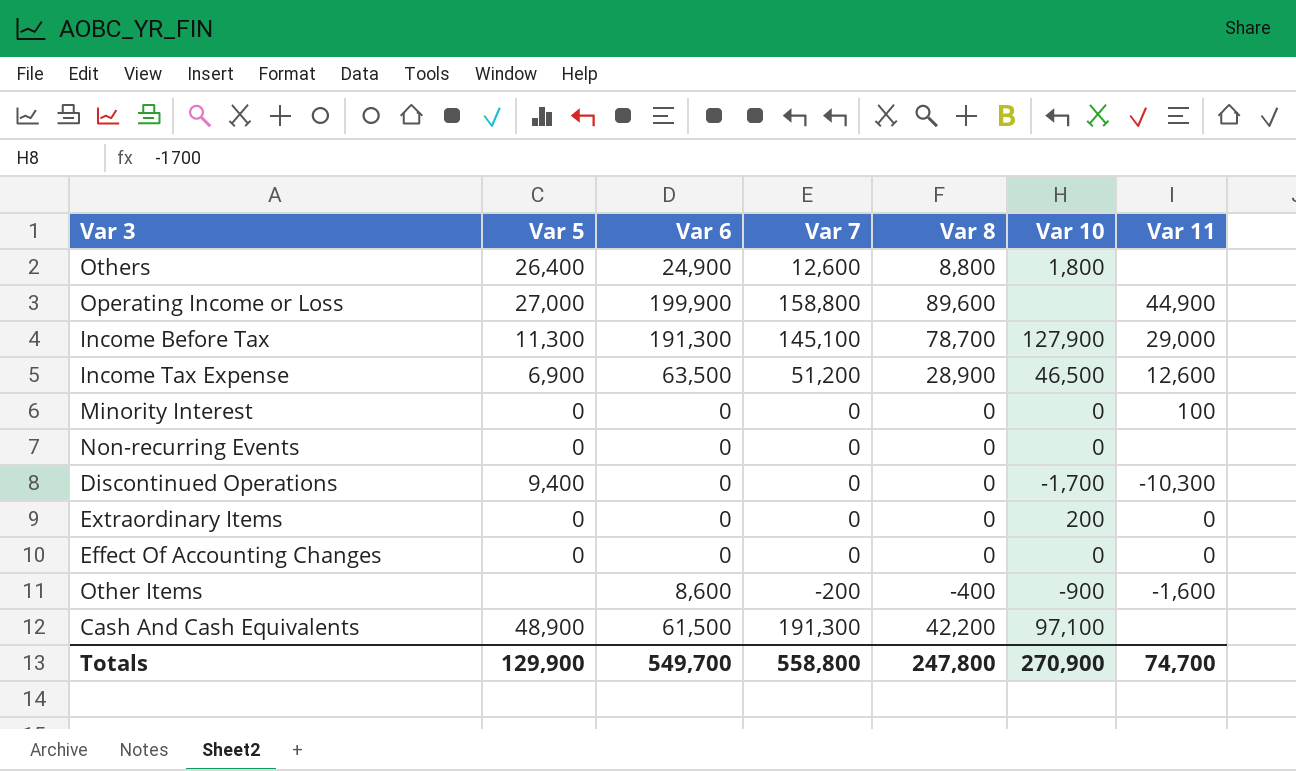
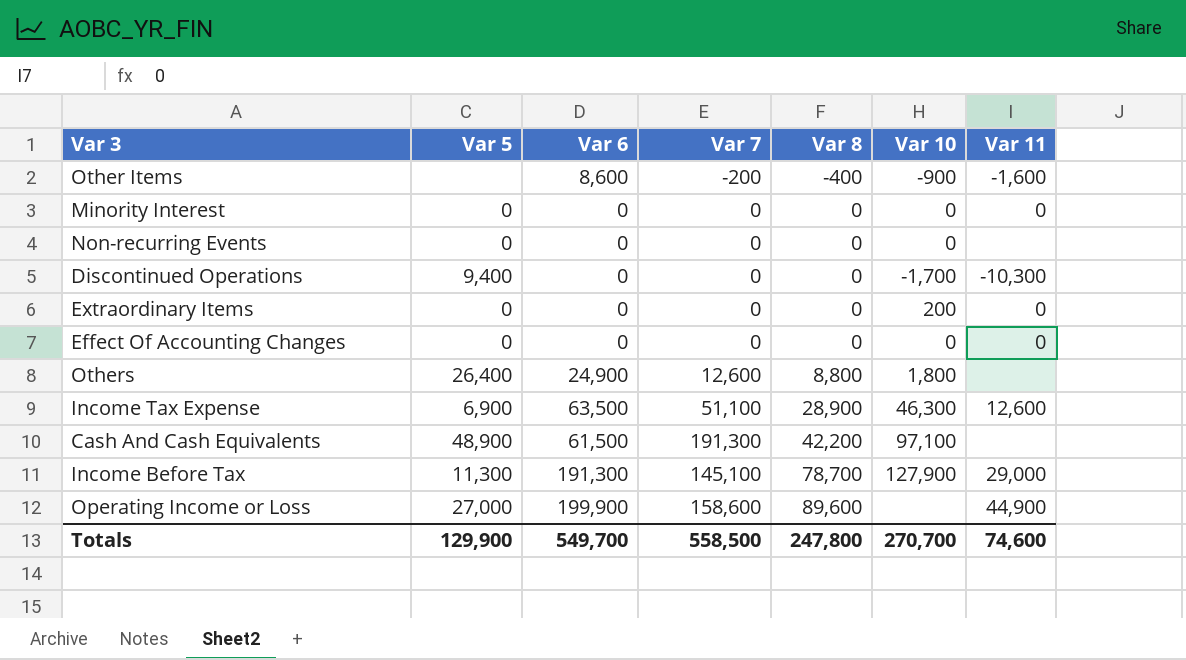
row order: none -> Var 8 ascending
Minority Interest | Var 11: 100 -> 0
Income Tax Expense | Var 7: 51,200 -> 51,100
Income Tax Expense | Var 10: 46,500 -> 46,300
Operating Income or Loss | Var 7: 158,800 -> 158,600
Totals | Var 7: 558,800 -> 558,500
Totals | Var 10: 270,900 -> 270,700
Totals | Var 11: 74,700 -> 74,600

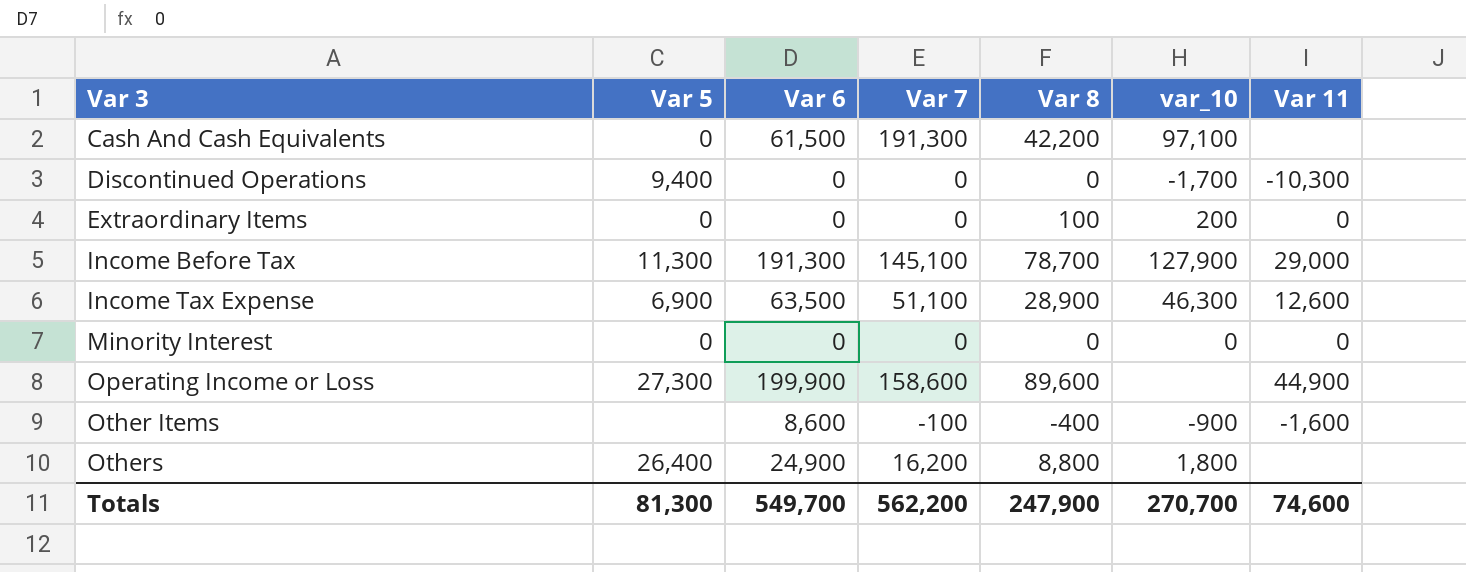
row order: Var 8 ascending -> Var 3 ascending
column name: Var 10 -> var_10
row Non-recurring Events: 0 | 0 | 0 | 0 | 0 | none -> none
row Effect Of Accounting Changes: 0 | 0 | 0 | 0 | 0 | 0 -> none
Cash And Cash Equivalents | Var 5: 48,900 -> 0
Extraordinary Items | Var 8: 0 -> 100
Operating Income or Loss | Var 5: 27,000 -> 27,300
Other Items | Var 7: -200 -> -100
Others | Var 7: 12,600 -> 16,200
Totals | Var 5: 129,900 -> 81,300
Totals | Var 7: 558,500 -> 562,200
Totals | Var 8: 247,800 -> 247,900

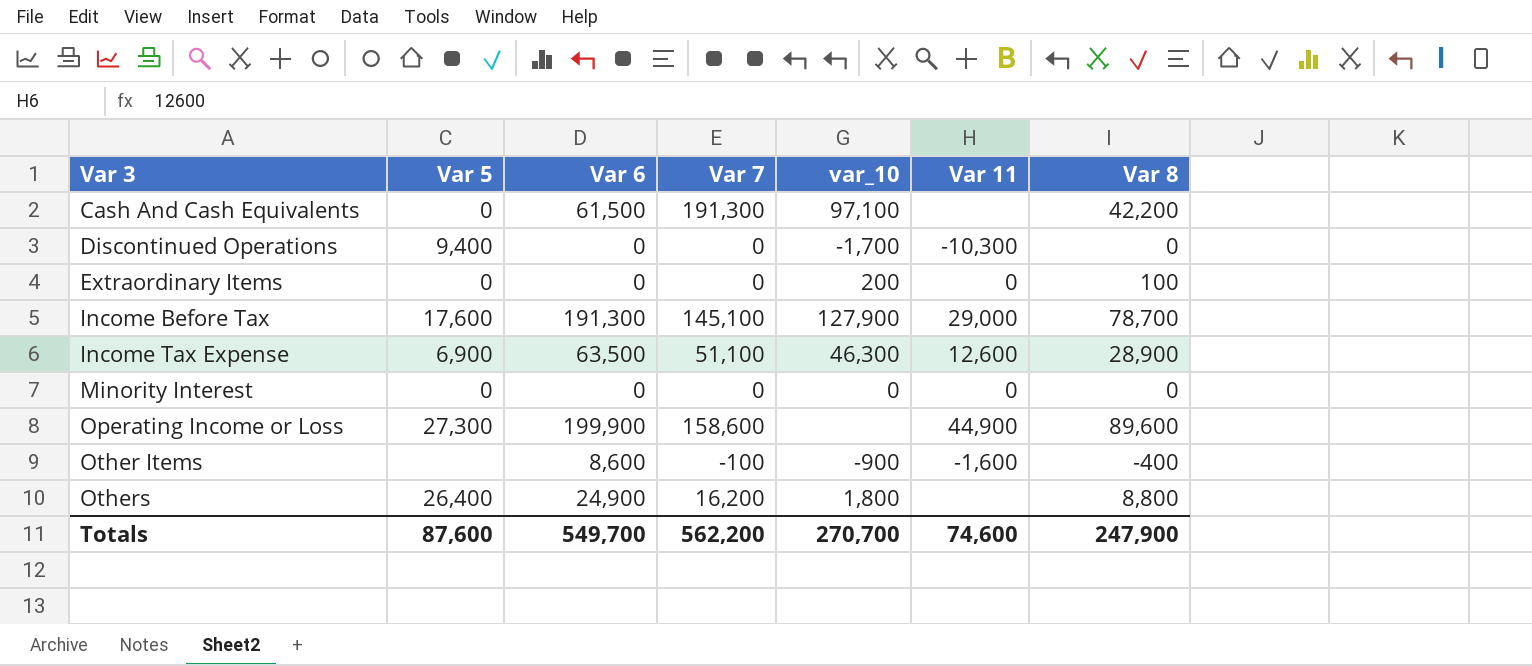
column Var 8 | position: 5 -> 7
Income Before Tax | Var 5: 11,300 -> 17,600
Totals | Var 5: 81,300 -> 87,600

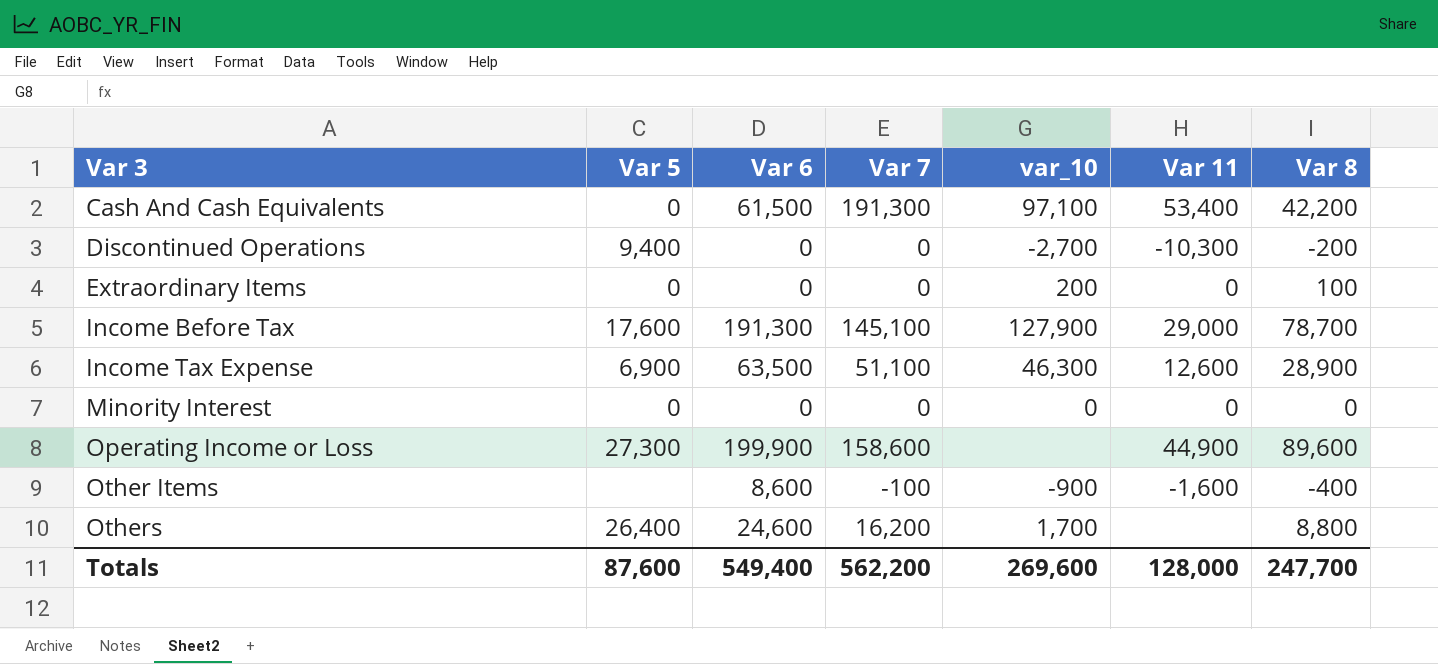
Cash And Cash Equivalents | Var 11: none -> 53,400
Discontinued Operations | var_10: -1,700 -> -2,700
Discontinued Operations | Var 8: 0 -> -200
Others | Var 6: 24,900 -> 24,600
Others | var_10: 1,800 -> 1,700
Totals | Var 6: 549,700 -> 549,400
Totals | var_10: 270,700 -> 269,600
Totals | Var 11: 74,600 -> 128,000
Totals | Var 8: 247,900 -> 247,700

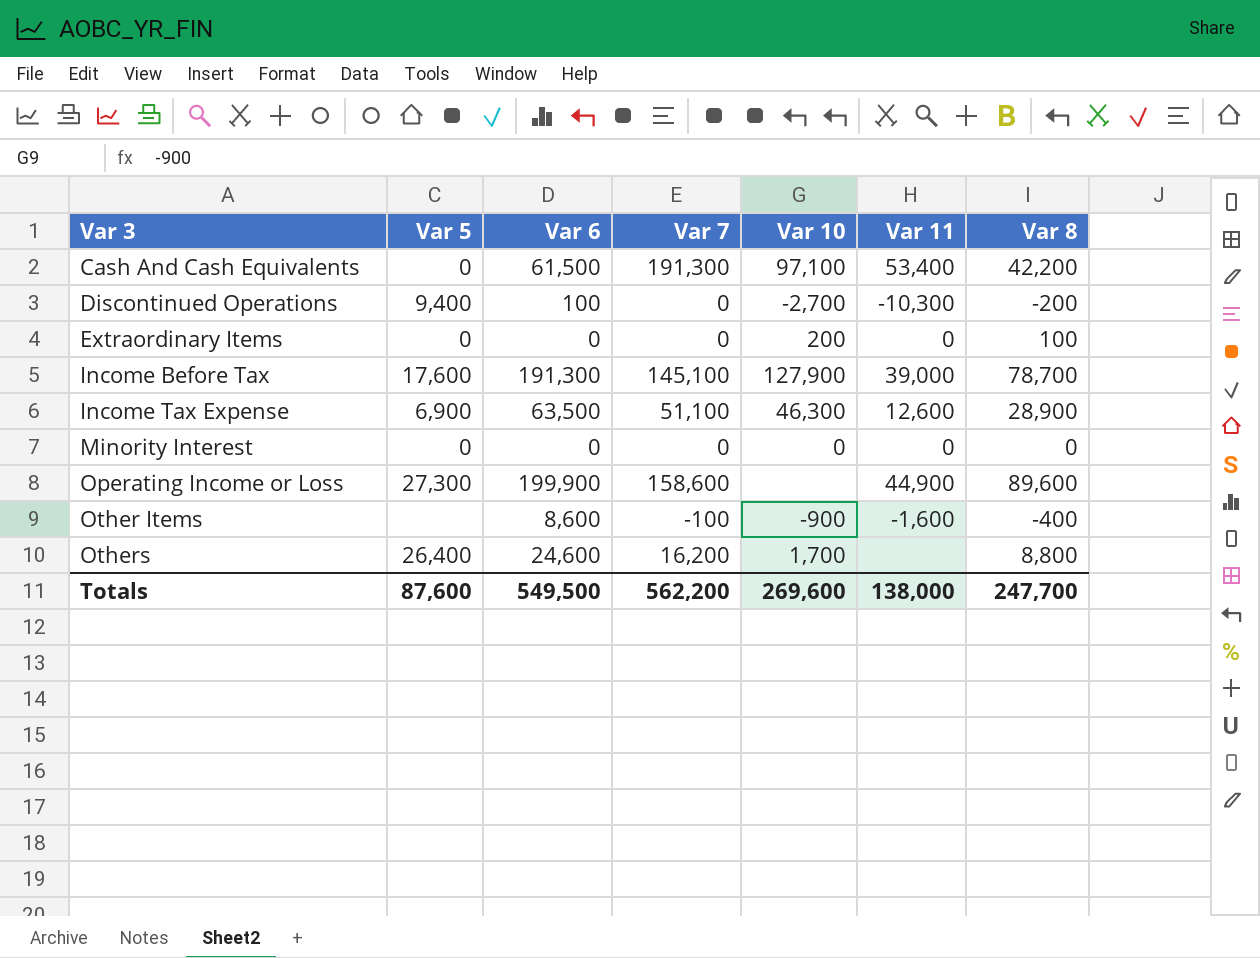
column name: var_10 -> Var 10
Discontinued Operations | Var 6: 0 -> 100
Income Before Tax | Var 11: 29,000 -> 39,000
Totals | Var 6: 549,400 -> 549,500
Totals | Var 11: 128,000 -> 138,000

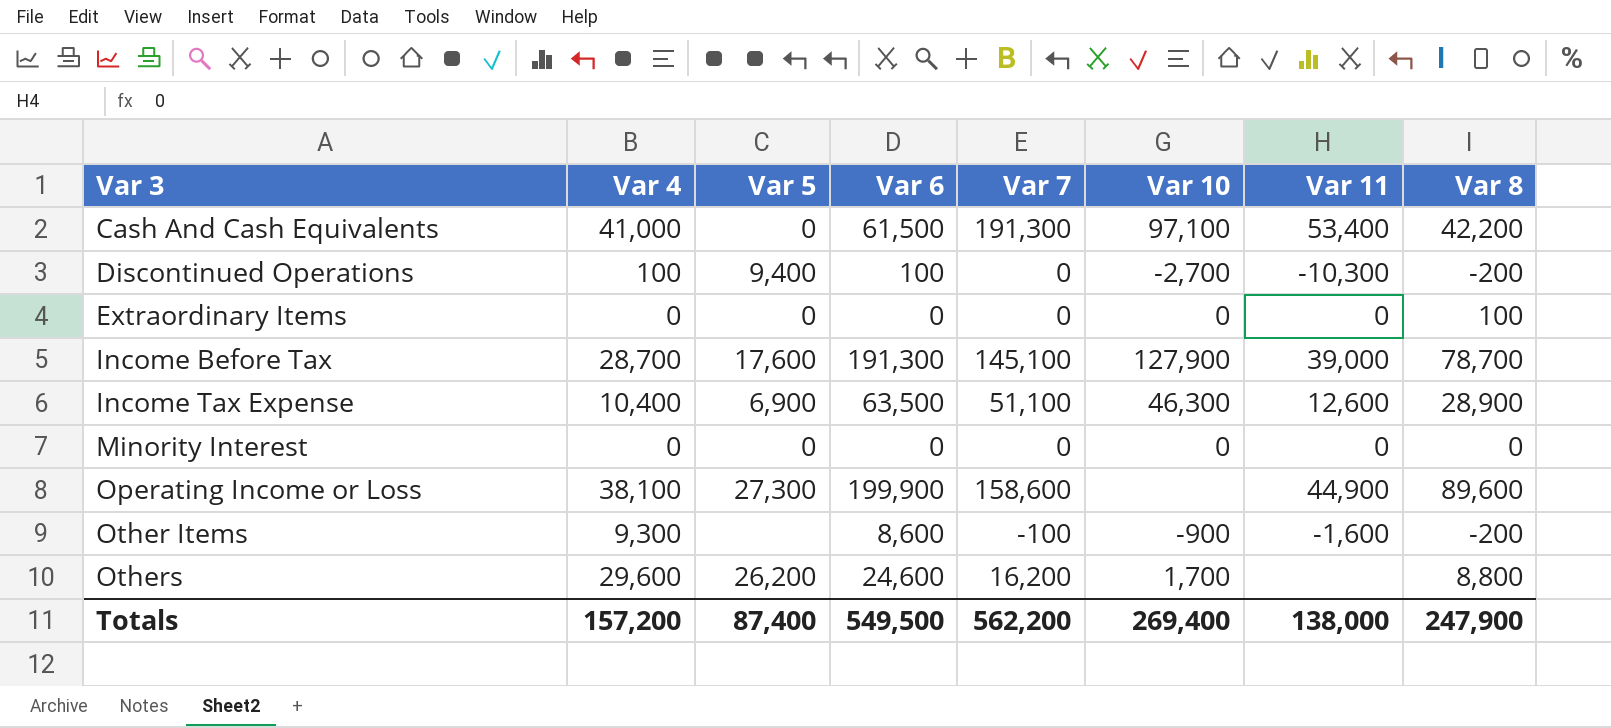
column Var 4 | position: none -> 2
Extraordinary Items | Var 10: 200 -> 0
Other Items | Var 8: -400 -> -200
Others | Var 5: 26,400 -> 26,200
Totals | Var 5: 87,600 -> 87,400
Totals | Var 10: 269,600 -> 269,400
Totals | Var 8: 247,700 -> 247,900

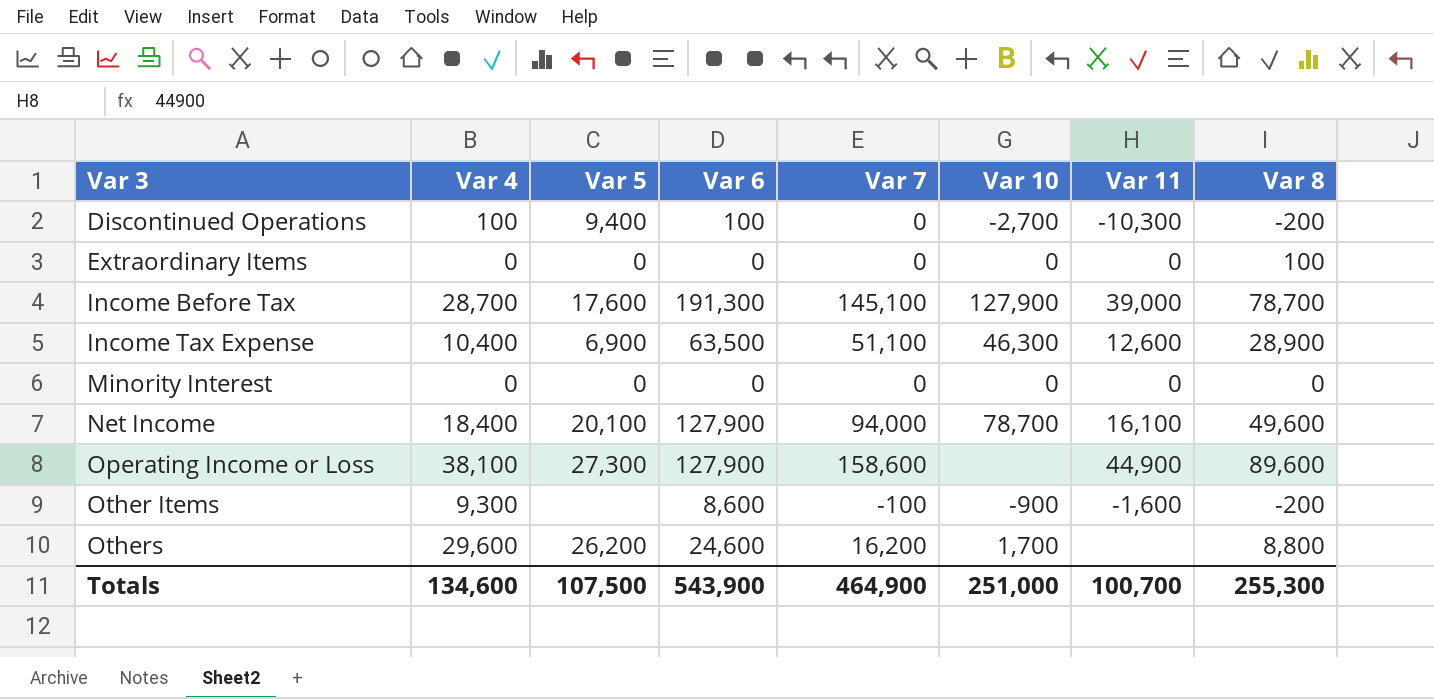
row Cash And Cash Equivalents: 41,000 | 0 | 61,500 | 191,300 | 97,100 | 53,400 | 42,200 -> none
row Net Income: none -> 18,400 | 20,100 | 127,900 | 94,000 | 78,700 | 16,100 | 49,600
Operating Income or Loss | Var 6: 199,900 -> 127,900
Totals | Var 4: 157,200 -> 134,600
Totals | Var 5: 87,400 -> 107,500
Totals | Var 6: 549,500 -> 543,900
Totals | Var 7: 562,200 -> 464,900
Totals | Var 10: 269,400 -> 251,000
Totals | Var 11: 138,000 -> 100,700
Totals | Var 8: 247,900 -> 255,300

